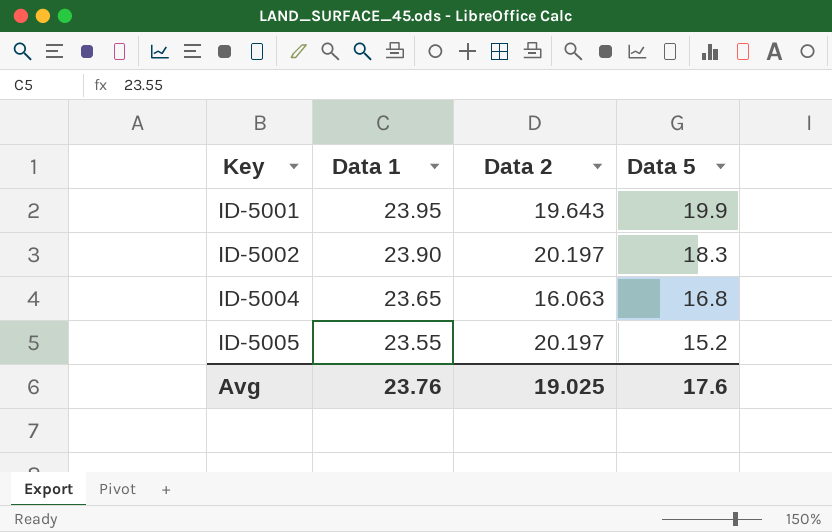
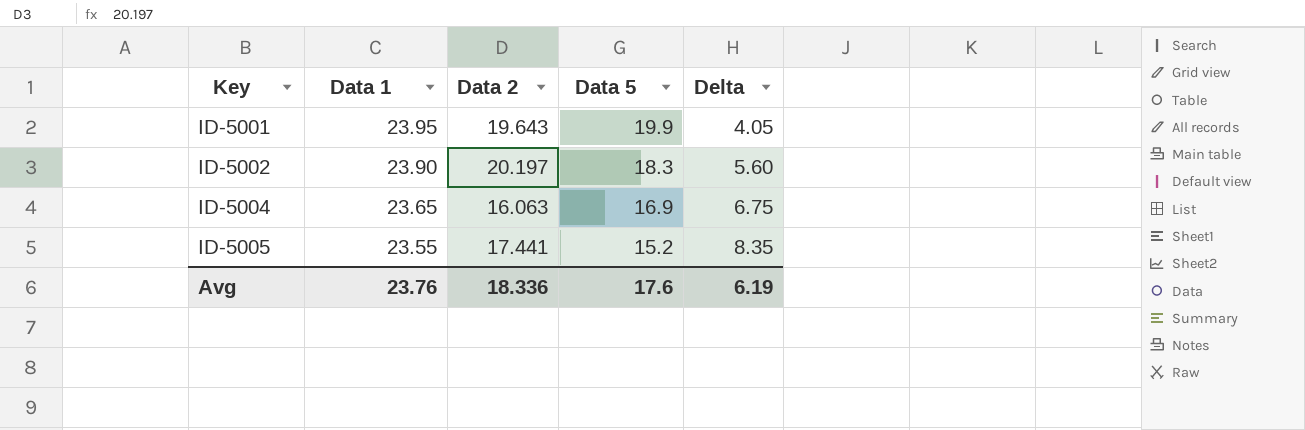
column Delta | formula: none -> [Data 1] - [Data 5]
ID-5004 | Data 5: 16.8 -> 16.9
ID-5005 | Data 2: 20.197 -> 17.441
Avg | Data 2: 19.025 -> 18.336

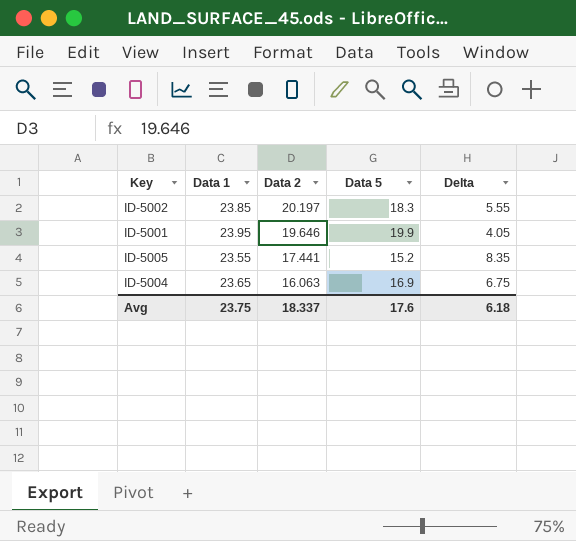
row order: Key ascending -> Data 2 descending
ID-5002 | Data 1: 23.90 -> 23.85
ID-5002 | Delta: 5.60 -> 5.55
ID-5001 | Data 2: 19.643 -> 19.646
Avg | Data 1: 23.76 -> 23.75
Avg | Data 2: 18.336 -> 18.337
Avg | Delta: 6.19 -> 6.18

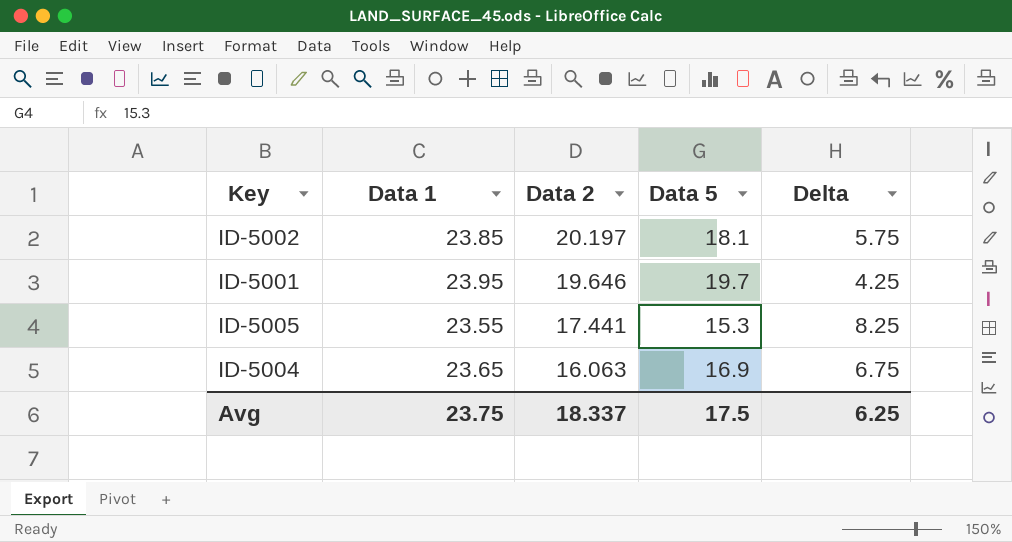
ID-5002 | Data 5: 18.3 -> 18.1
ID-5002 | Delta: 5.55 -> 5.75
ID-5001 | Data 5: 19.9 -> 19.7
ID-5001 | Delta: 4.05 -> 4.25
ID-5005 | Data 5: 15.2 -> 15.3
ID-5005 | Delta: 8.35 -> 8.25
Avg | Data 5: 17.6 -> 17.5
Avg | Delta: 6.18 -> 6.25

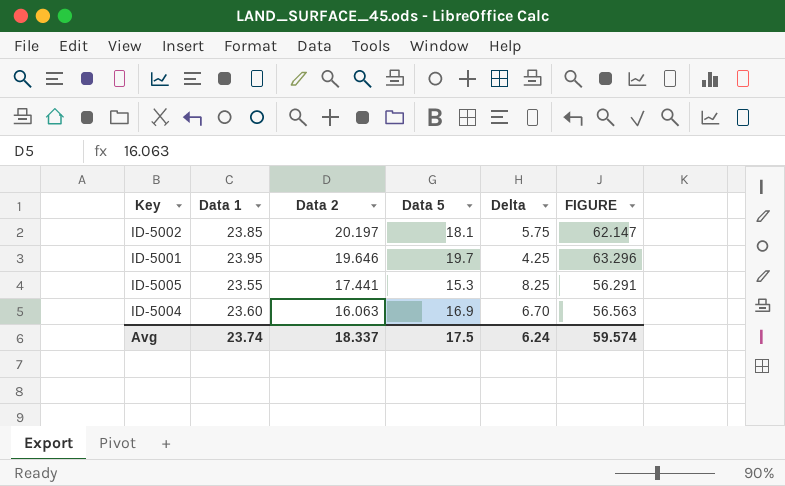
column FIGURE | formula: none -> [Data 1] + [Data 2] + [Data 5]
ID-5004 | Data 1: 23.65 -> 23.60
ID-5004 | Delta: 6.75 -> 6.70
Avg | Data 1: 23.75 -> 23.74
Avg | Delta: 6.25 -> 6.24

